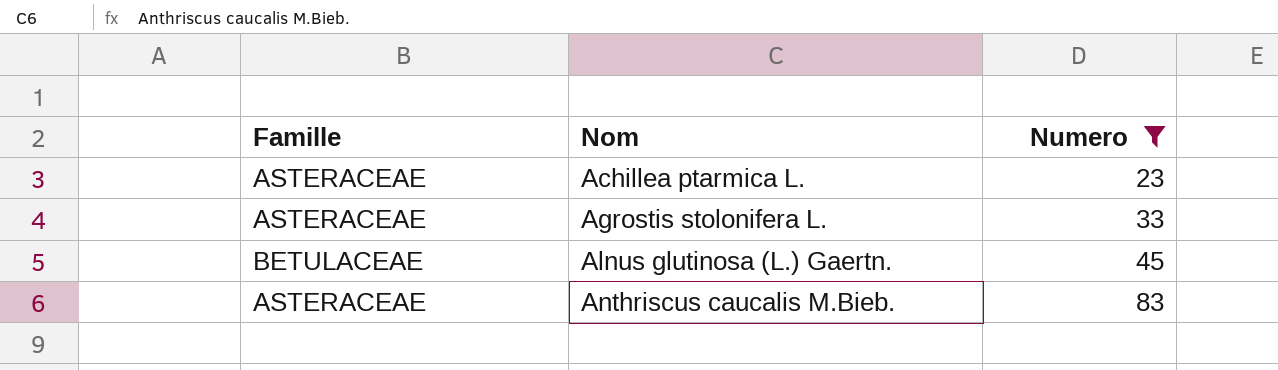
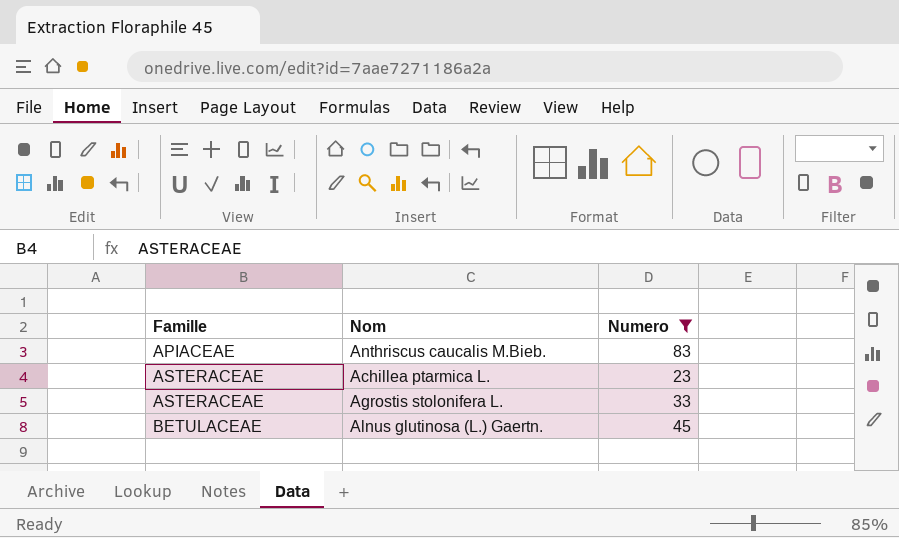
row order: Nom ascending -> Famille ascending
Anthriscus caucalis M.Bieb. | Famille: ASTERACEAE -> APIACEAE

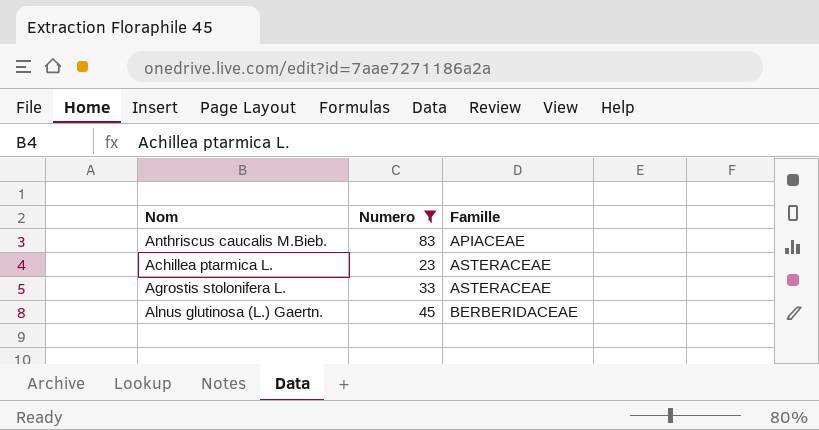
column Famille | position: 1 -> 3
Alnus glutinosa (L.) Gaertn. | Famille: BETULACEAE -> BERBERIDACEAE

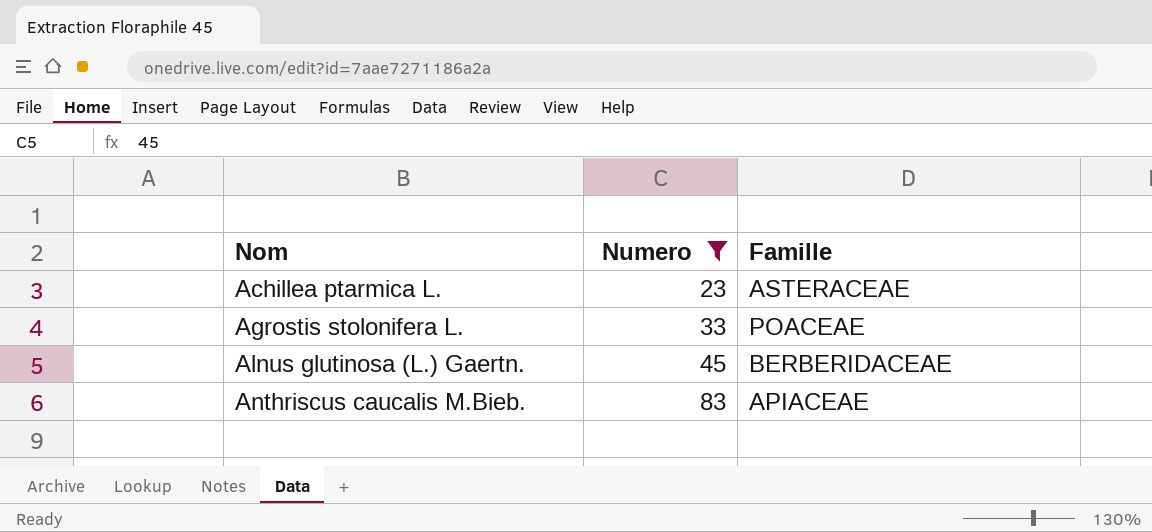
row order: Famille ascending -> Nom ascending
Agrostis stolonifera L. | Famille: ASTERACEAE -> POACEAE

